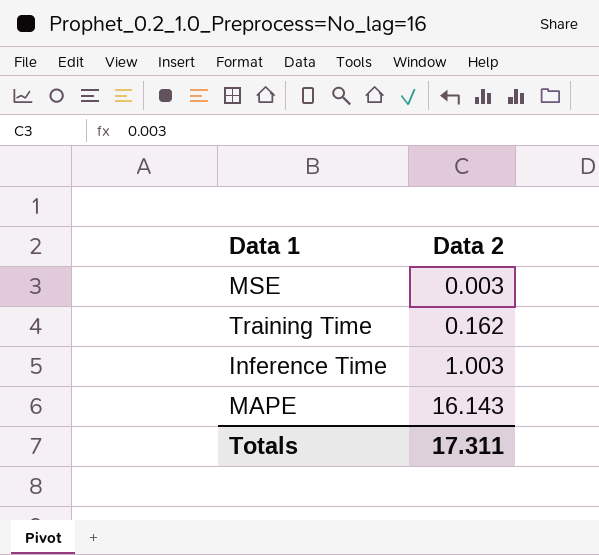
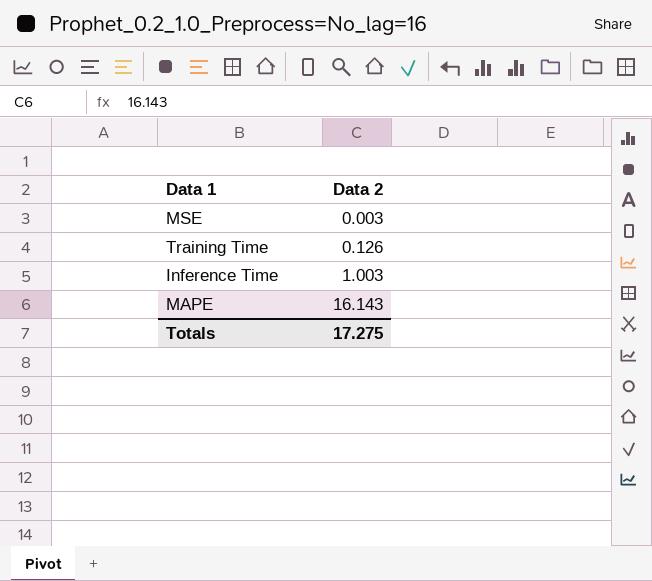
Training Time | Data 2: 0.162 -> 0.126
Totals | Data 2: 17.311 -> 17.275

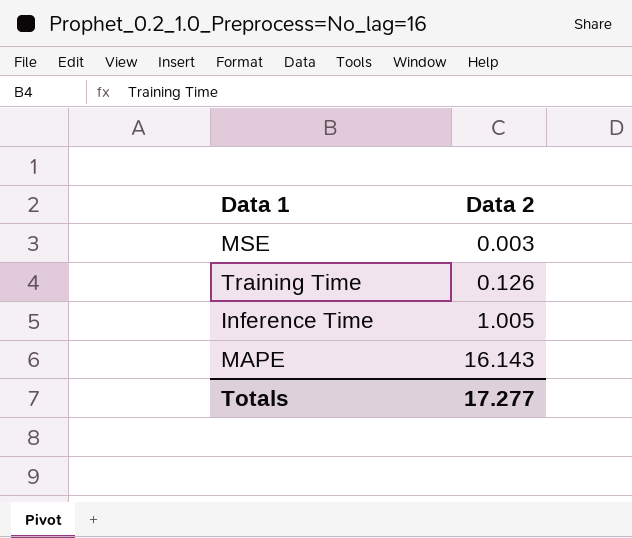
Inference Time | Data 2: 1.003 -> 1.005
Totals | Data 2: 17.275 -> 17.277

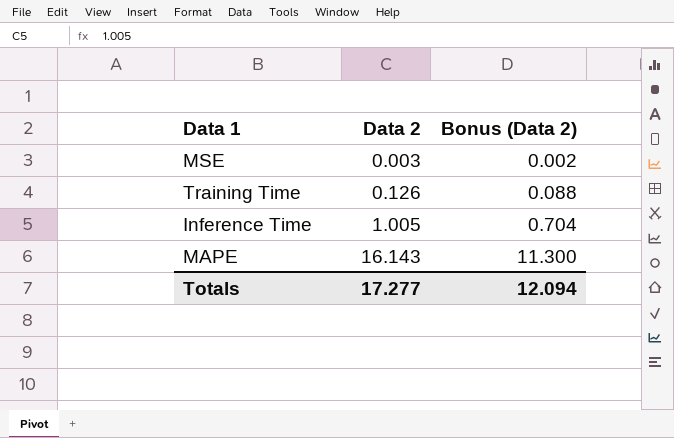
column Bonus (Data 2) | formula: none -> [Data 2] * 0.7

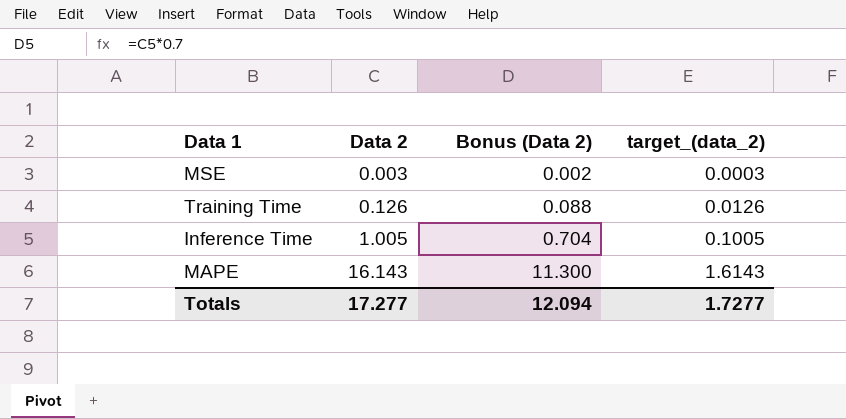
column target_(data_2) | formula: none -> [Data 2] * 0.1

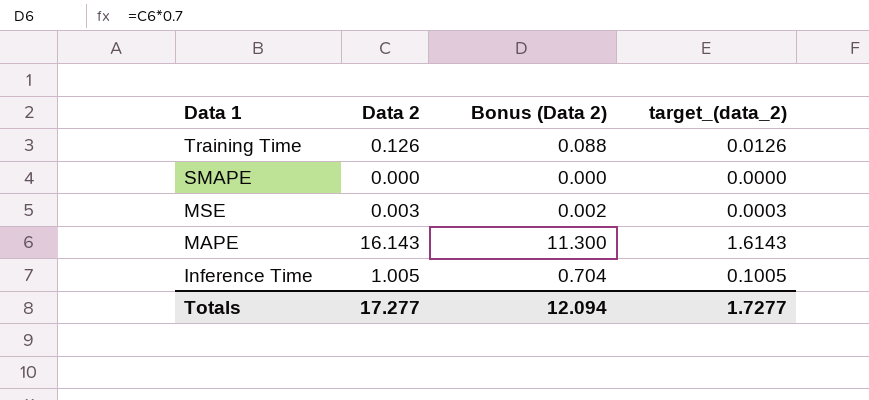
row order: Data 2 ascending -> Data 1 descending
row SMAPE: none -> 0.000 | 0.000 | 0.0000

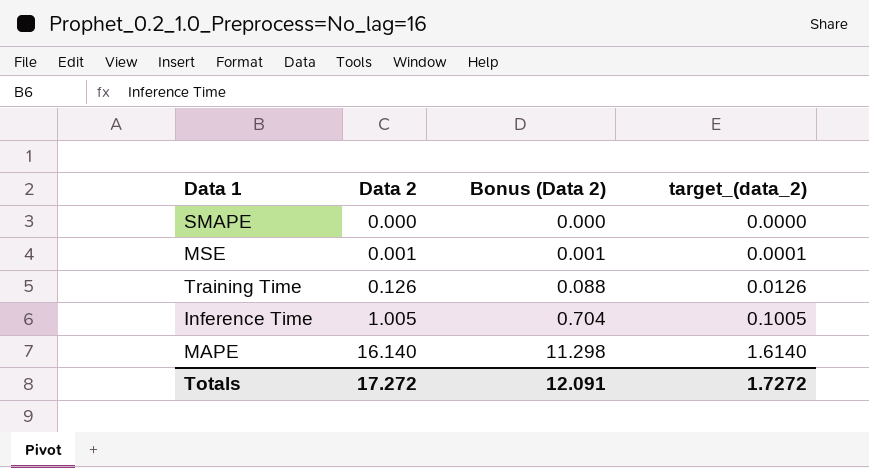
row order: Data 1 descending -> Data 2 ascending
MSE | Data 2: 0.003 -> 0.001
MSE | Bonus (Data 2): 0.002 -> 0.001
MSE | target_(data_2): 0.0003 -> 0.0001
MAPE | Data 2: 16.143 -> 16.140
MAPE | Bonus (Data 2): 11.300 -> 11.298
MAPE | target_(data_2): 1.6143 -> 1.6140
Totals | Data 2: 17.277 -> 17.272
Totals | Bonus (Data 2): 12.094 -> 12.091
Totals | target_(data_2): 1.7277 -> 1.7272

